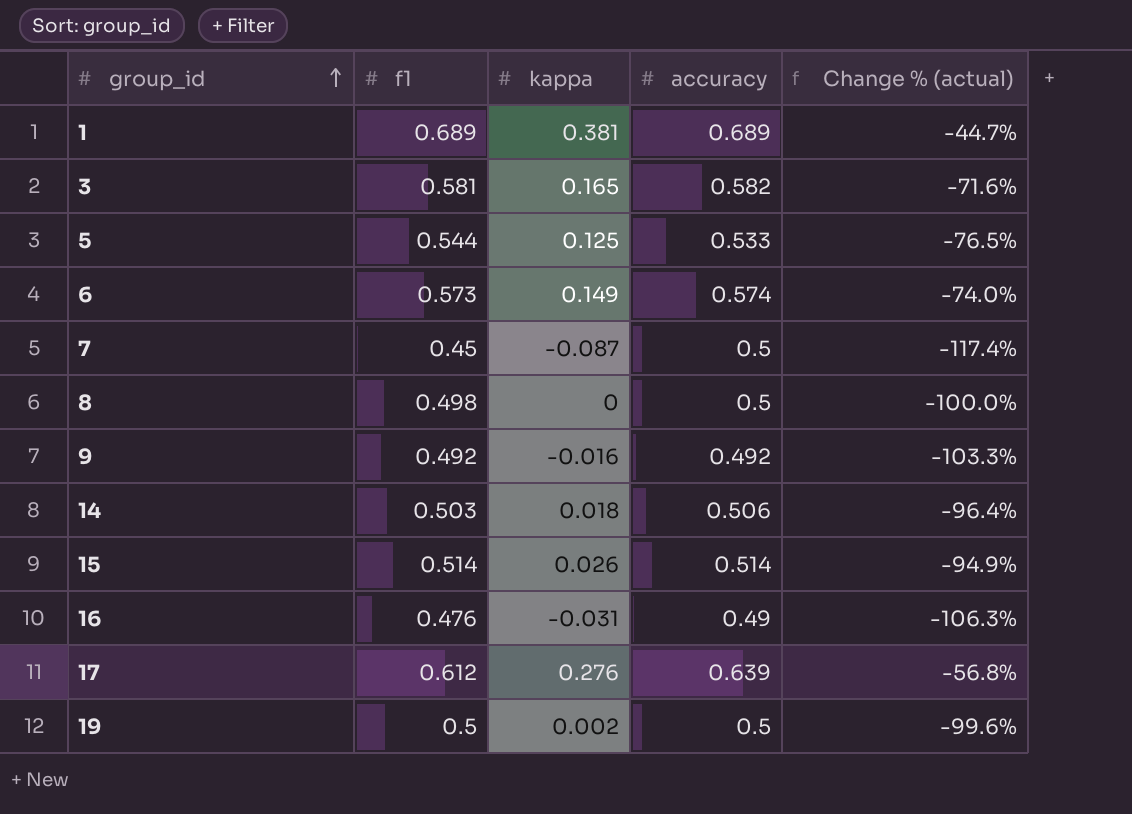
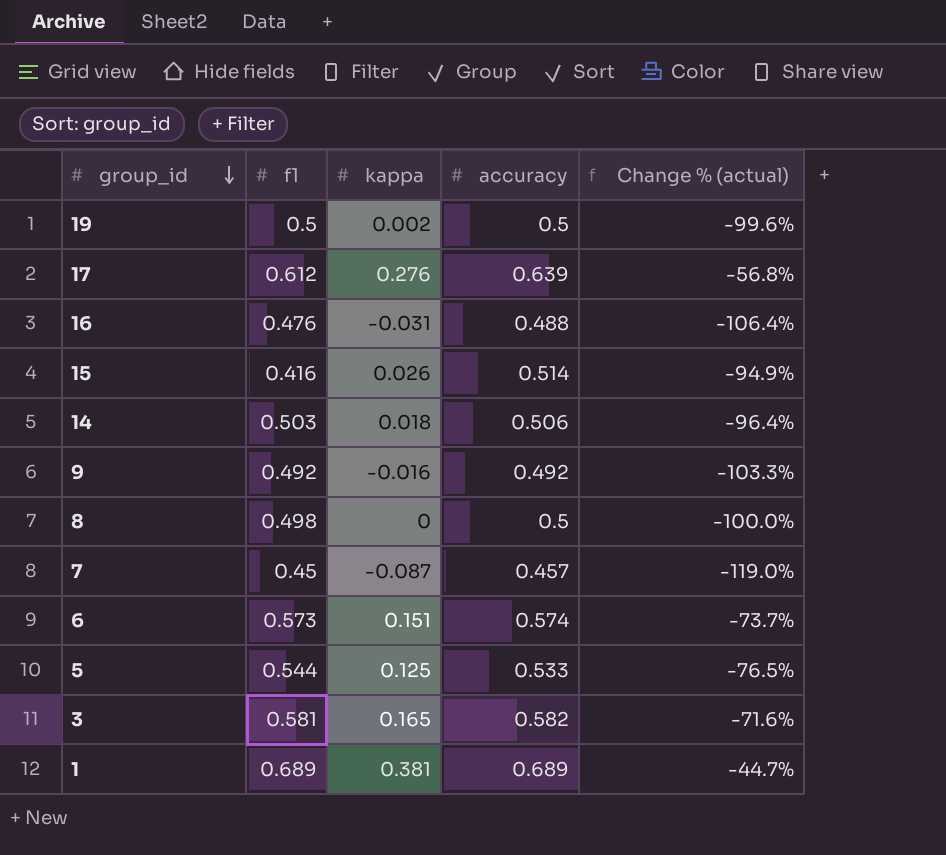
row order: group_id ascending -> group_id descending
16 | accuracy: 0.49 -> 0.488
16 | Change % (actual): -106.3% -> -106.4%
15 | f1: 0.514 -> 0.416
7 | accuracy: 0.5 -> 0.457
7 | Change % (actual): -117.4% -> -119.0%
6 | kappa: 0.149 -> 0.151
6 | Change % (actual): -74.0% -> -73.7%

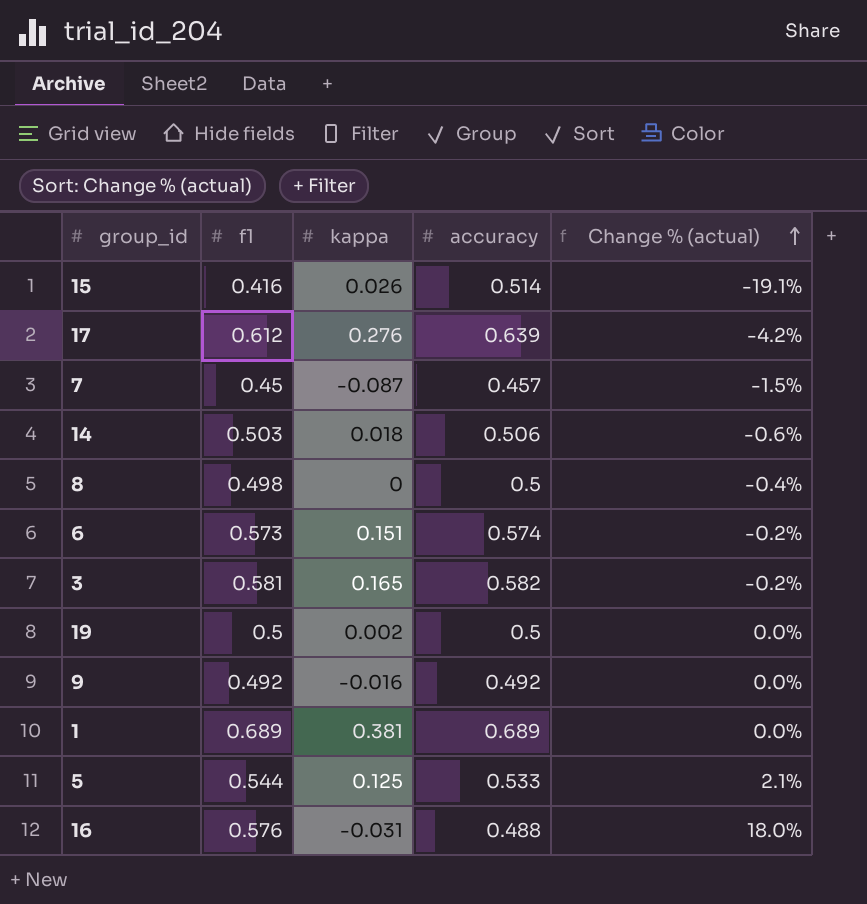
row order: group_id descending -> Change % (actual) ascending
column Change % (actual) | formula: ([kappa] - [accuracy]) / [accuracy] -> ([f1] - [accuracy]) / [accuracy]
16 | f1: 0.476 -> 0.576

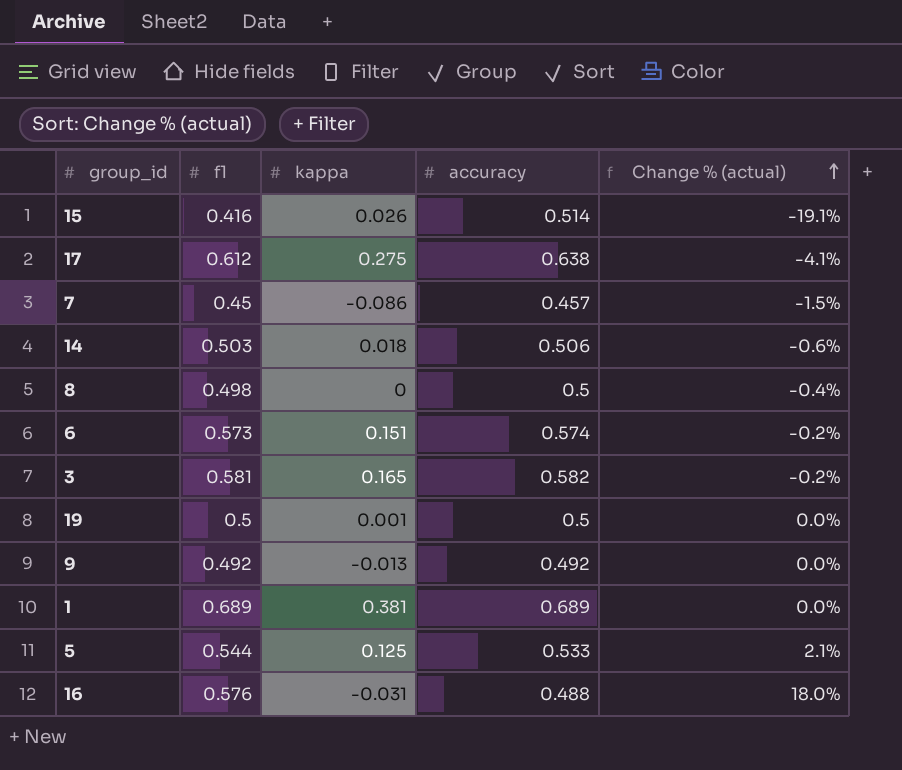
17 | kappa: 0.276 -> 0.275
17 | accuracy: 0.639 -> 0.638
17 | Change % (actual): -4.2% -> -4.1%
7 | kappa: -0.087 -> -0.086
19 | kappa: 0.002 -> 0.001
9 | kappa: -0.016 -> -0.013

